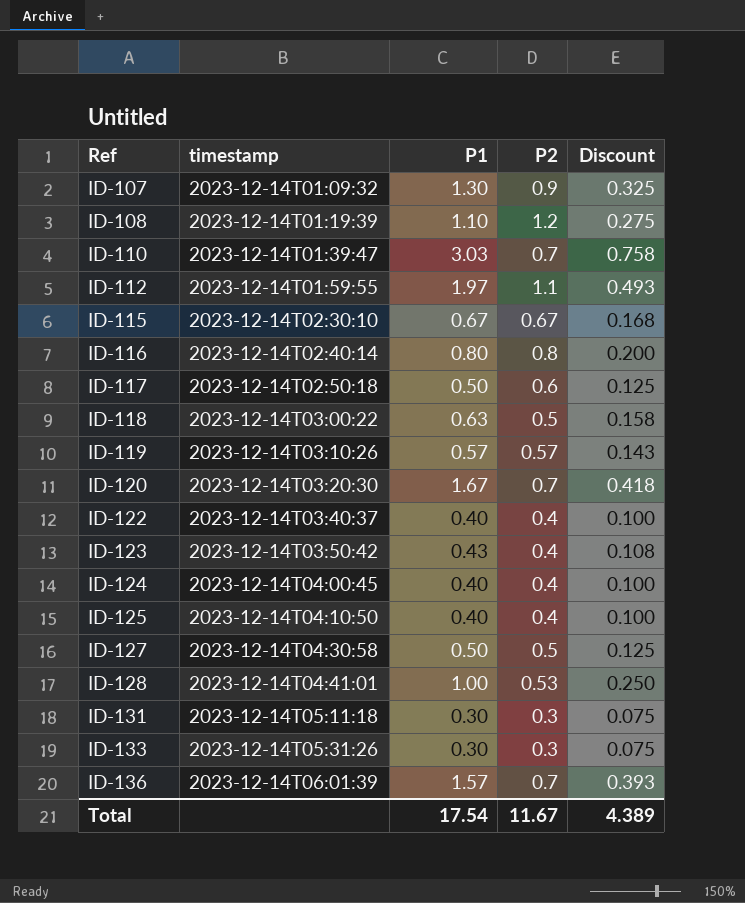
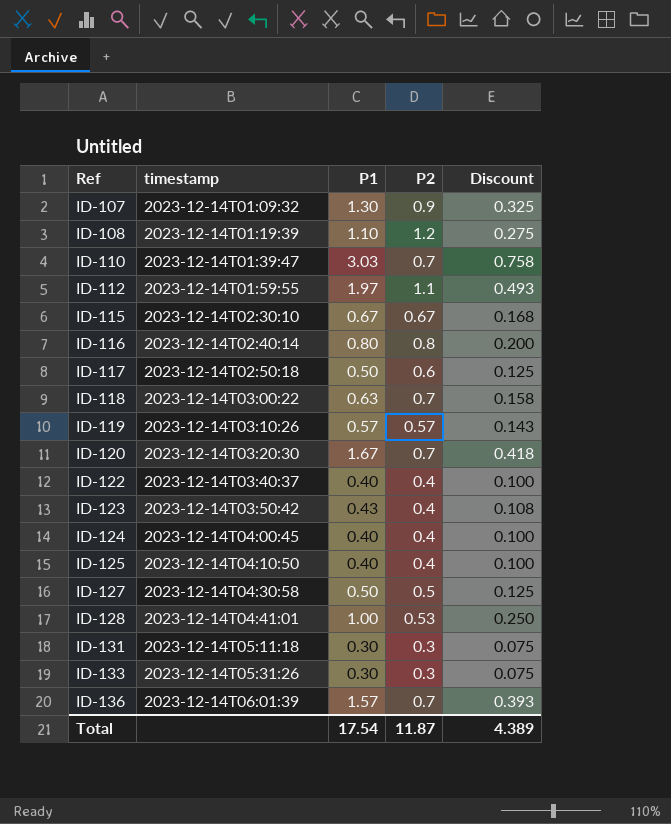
ID-118 | P2: 0.5 -> 0.7
Total | P2: 11.67 -> 11.87

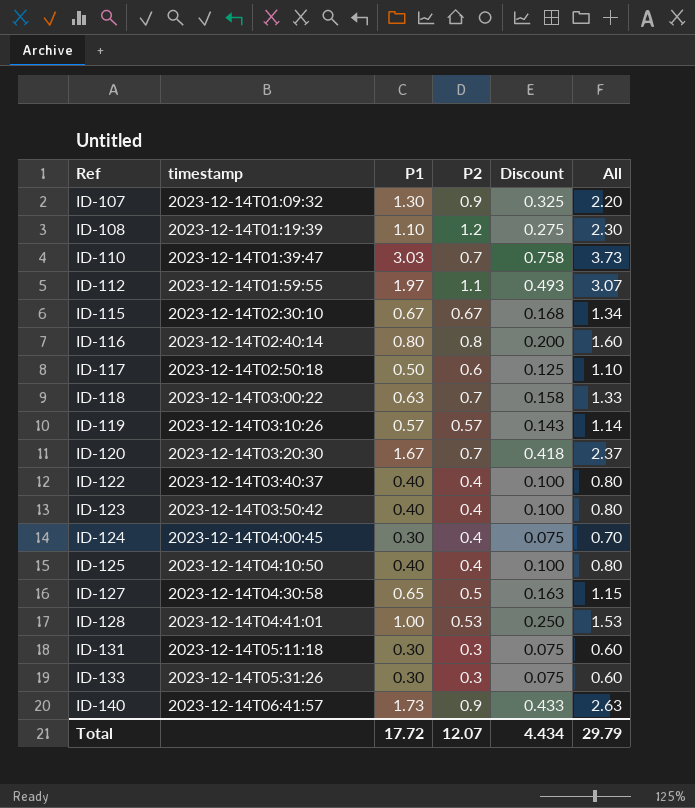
column All | formula: none -> [P1] + [P2]
row ID-136: 2023-12-14T06:01:39 | 1.57 | 0.7 | 0.393 -> none
ID-123 | P1: 0.43 -> 0.40
ID-123 | Discount: 0.108 -> 0.100
ID-124 | P1: 0.40 -> 0.30
ID-124 | Discount: 0.100 -> 0.075
ID-127 | P1: 0.50 -> 0.65
ID-127 | Discount: 0.125 -> 0.163
row ID-140: none -> 2023-12-14T06:41:57 | 1.73 | 0.9 | 0.433 | 2.63
Total | P1: 17.54 -> 17.72
Total | P2: 11.87 -> 12.07
Total | Discount: 4.389 -> 4.434

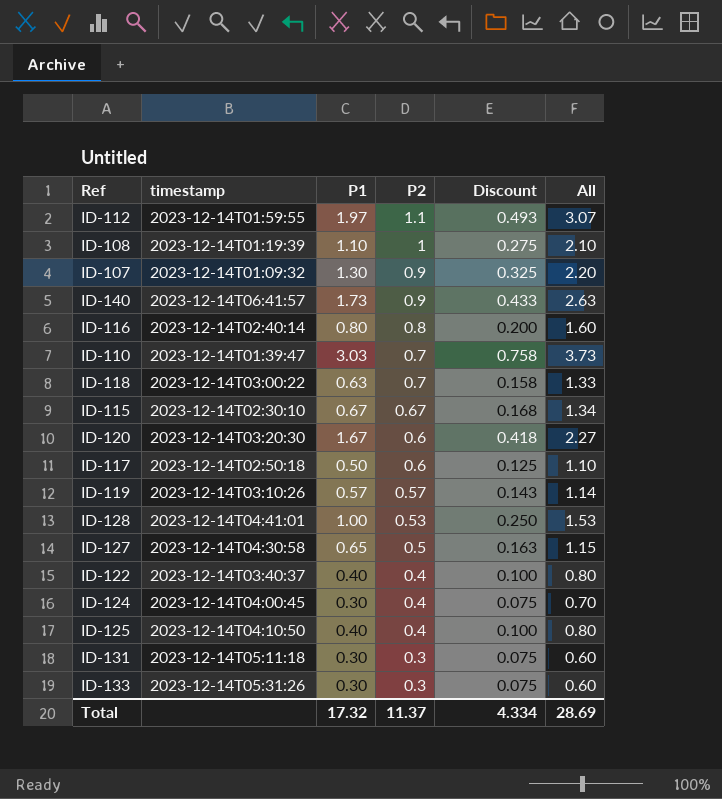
row order: Ref ascending -> P2 descending
row ID-123: 2023-12-14T03:50:42 | 0.40 | 0.4 | 0.100 | 0.80 -> none
ID-108 | P2: 1.2 -> 1
ID-108 | All: 2.30 -> 2.10
ID-120 | P2: 0.7 -> 0.6
ID-120 | All: 2.37 -> 2.27
Total | P1: 17.72 -> 17.32
Total | P2: 12.07 -> 11.37
Total | Discount: 4.434 -> 4.334
Total | All: 29.79 -> 28.69

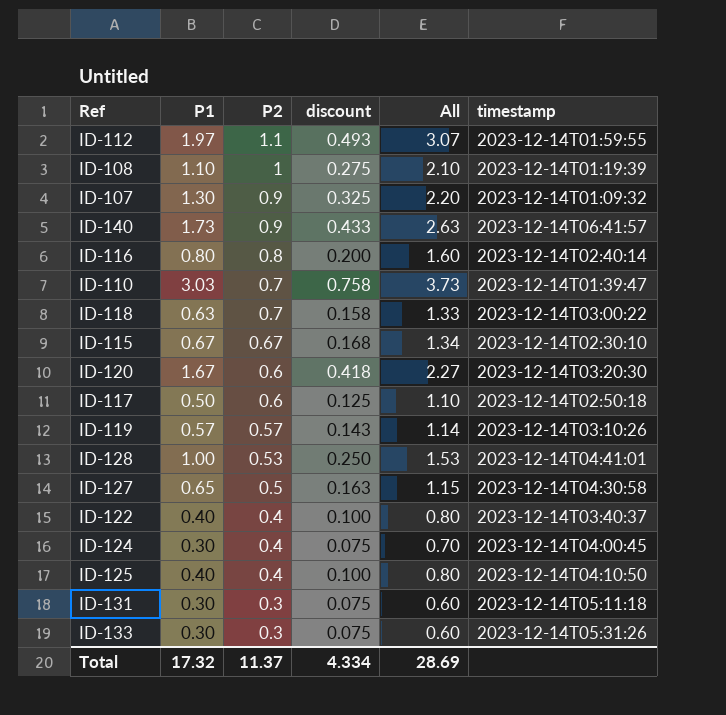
column name: Discount -> discount
column timestamp | position: 2 -> 6

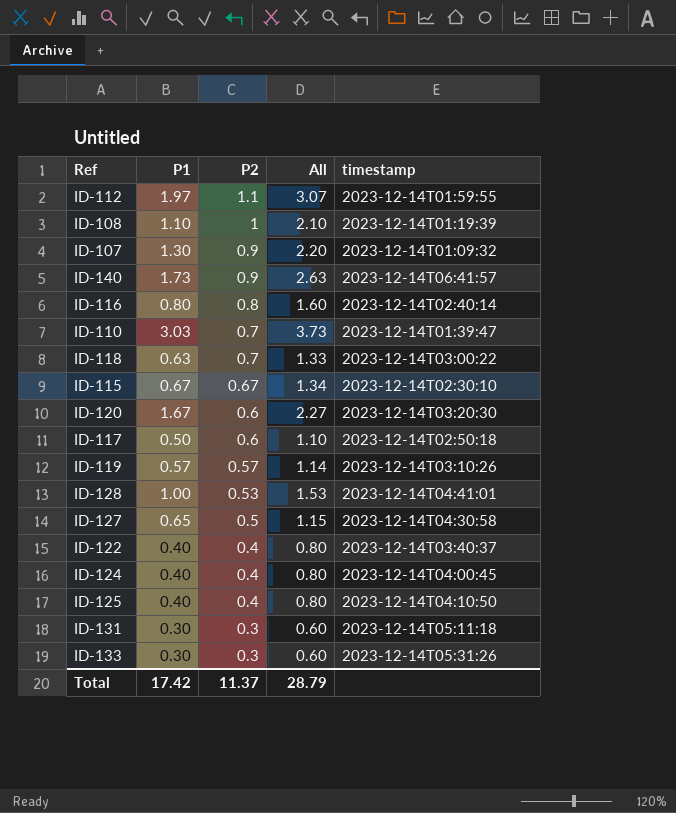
column discount | formula: [P1] * 0.25 -> none
ID-124 | P1: 0.30 -> 0.40
ID-124 | All: 0.70 -> 0.80
Total | P1: 17.32 -> 17.42
Total | All: 28.69 -> 28.79

